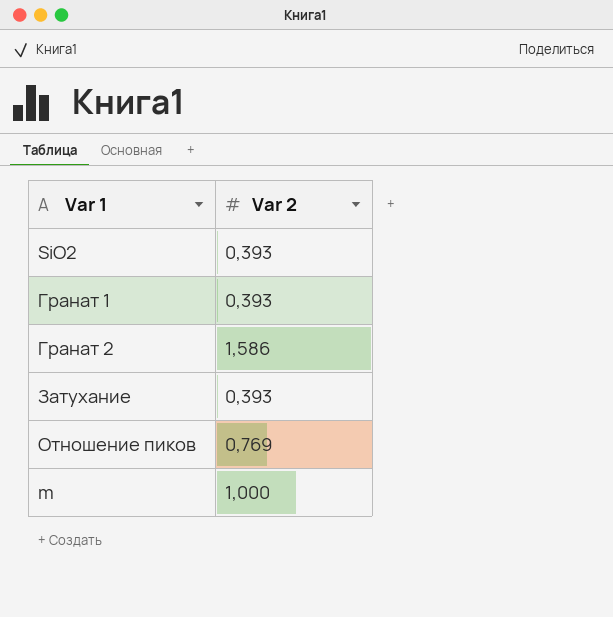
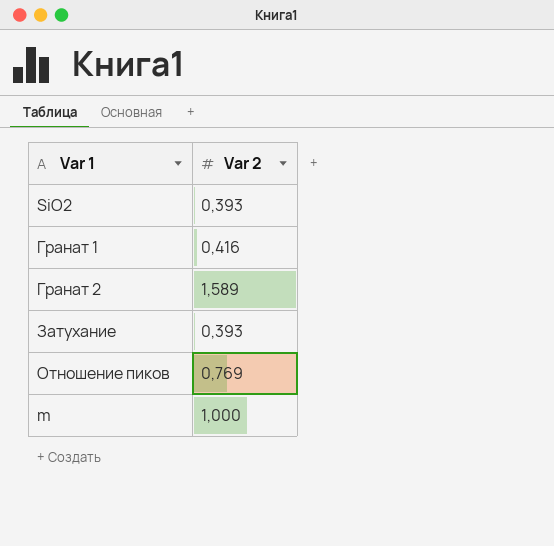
Гранат 1 | Var 2: 0,393 -> 0,416
Гранат 2 | Var 2: 1,586 -> 1,589

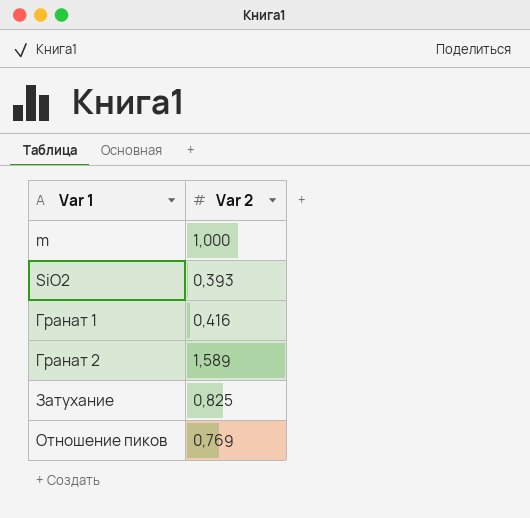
row order: none -> Var 1 ascending
Затухание | Var 2: 0,393 -> 0,825

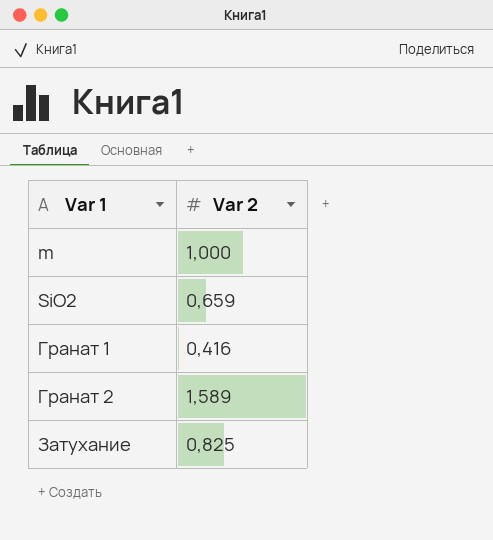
row Отношение пиков: 0,769 -> none
SiO2 | Var 2: 0,393 -> 0,659

